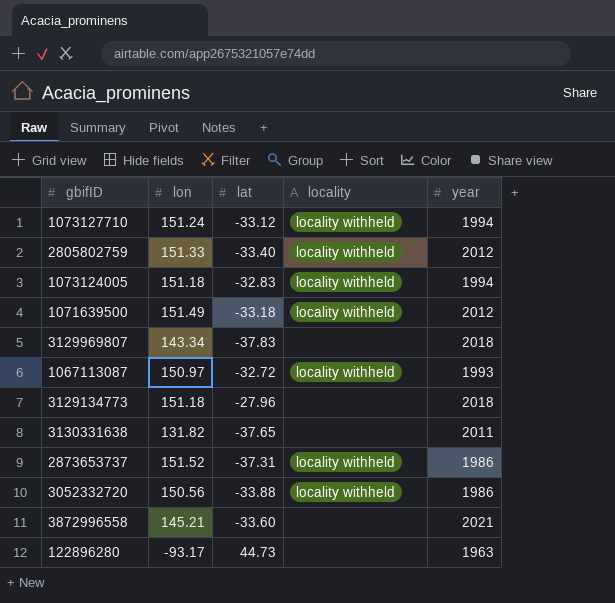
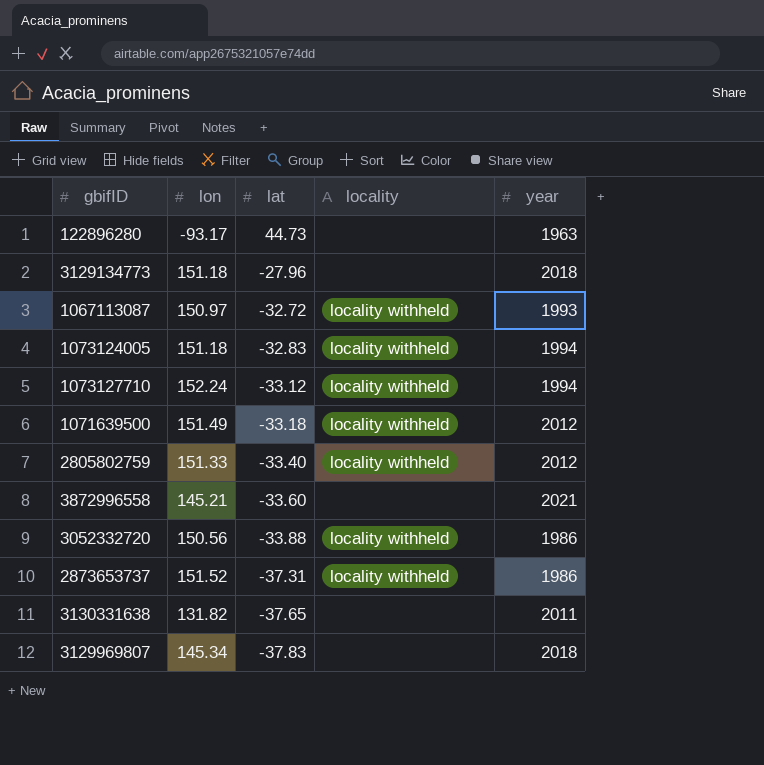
row order: none -> lat descending
1073127710 | lon: 151.24 -> 152.24
3129969807 | lon: 143.34 -> 145.34

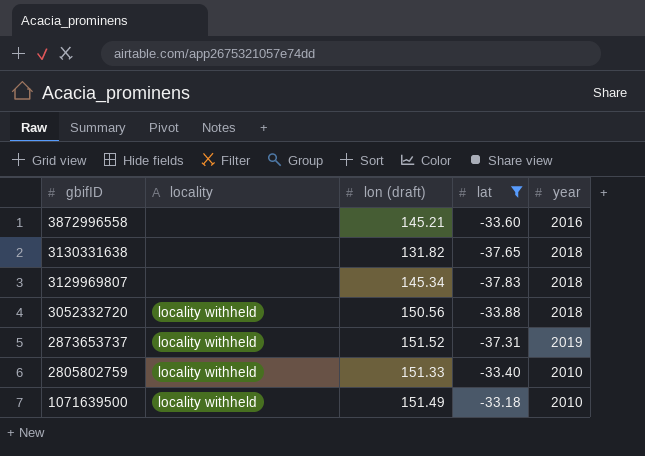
filter: none -> lat <= -33.18
row order: lat descending -> gbifID descending
column locality | position: 4 -> 2
column name: lon -> lon (draft)
3872996558 | year: 2021 -> 2016
3130331638 | year: 2011 -> 2018
3052332720 | year: 1986 -> 2018
2873653737 | year: 1986 -> 2019
2805802759 | year: 2012 -> 2010
1071639500 | year: 2012 -> 2010

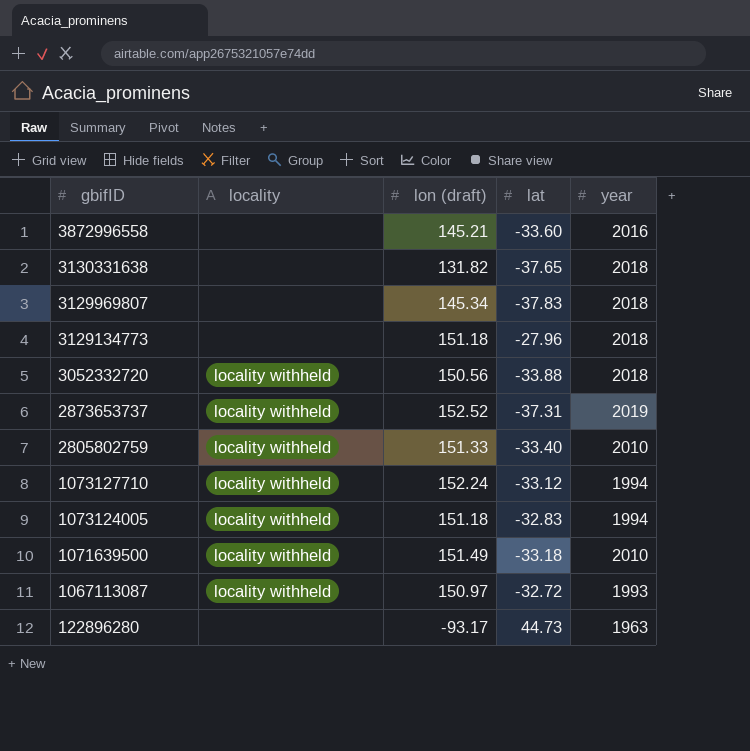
filter: lat <= -33.18 -> none
2873653737 | lon (draft): 151.52 -> 152.52

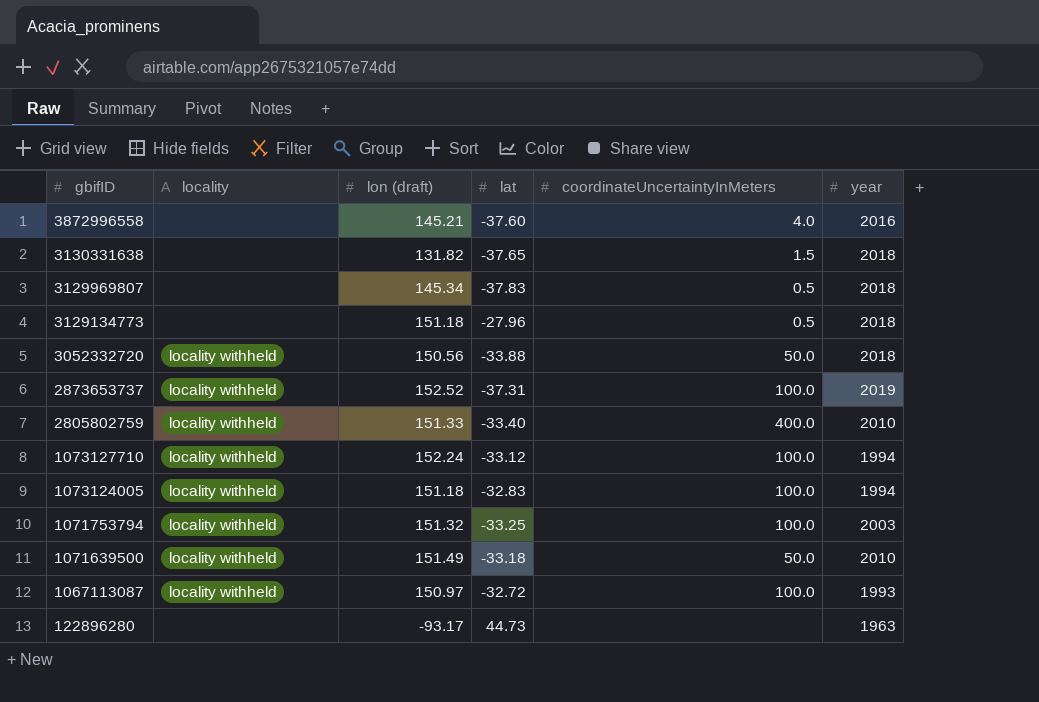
column coordinateUncertaintyInMeters | position: none -> 5
3872996558 | lat: -33.60 -> -37.60
row 1071753794: none -> locality withheld | 151.32 | -33.25 | 100.0 | 2003

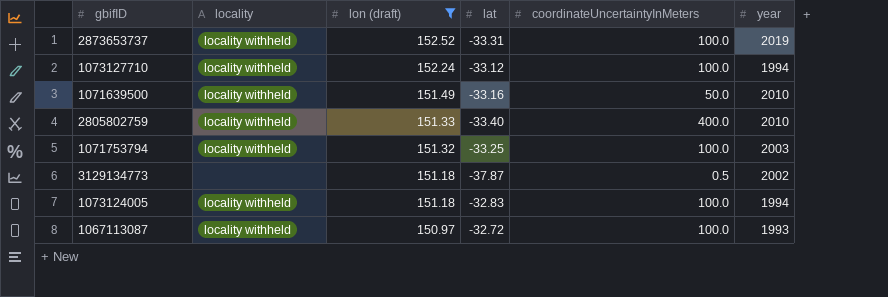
filter: none -> lon (draft) >= 150.97
row order: gbifID descending -> lon (draft) descending
2873653737 | lat: -37.31 -> -33.31
1071639500 | lat: -33.18 -> -33.16
3129134773 | lat: -27.96 -> -37.87
3129134773 | year: 2018 -> 2002

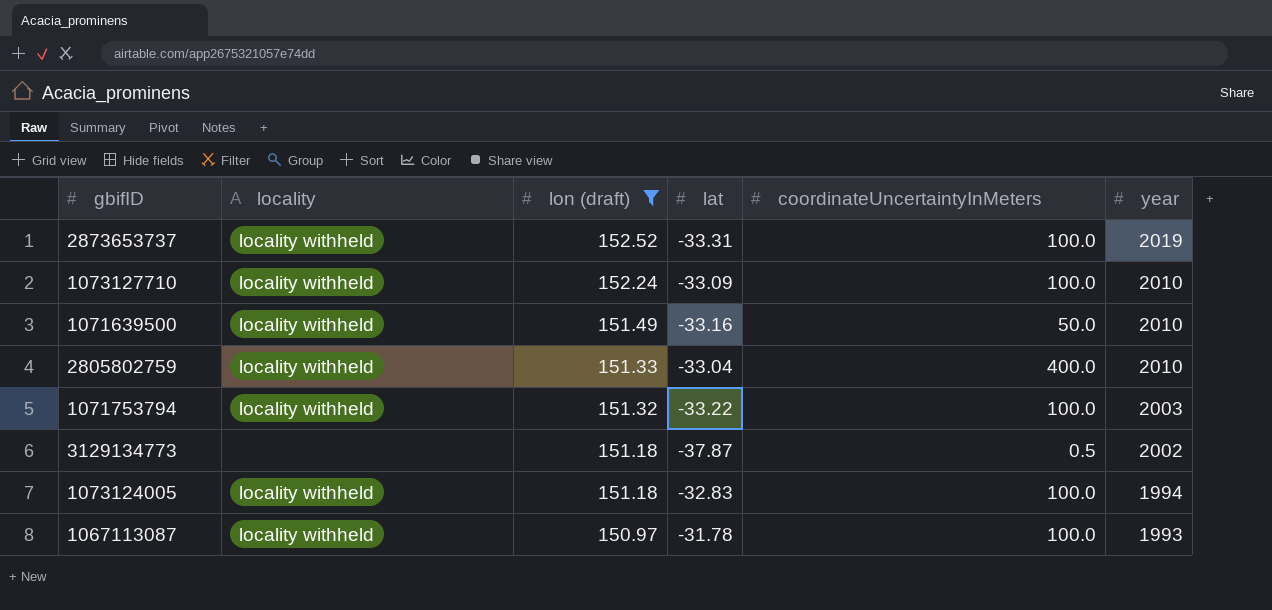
1073127710 | lat: -33.12 -> -33.09
1073127710 | year: 1994 -> 2010
2805802759 | lat: -33.40 -> -33.04
1071753794 | lat: -33.25 -> -33.22
1067113087 | lat: -32.72 -> -31.78

